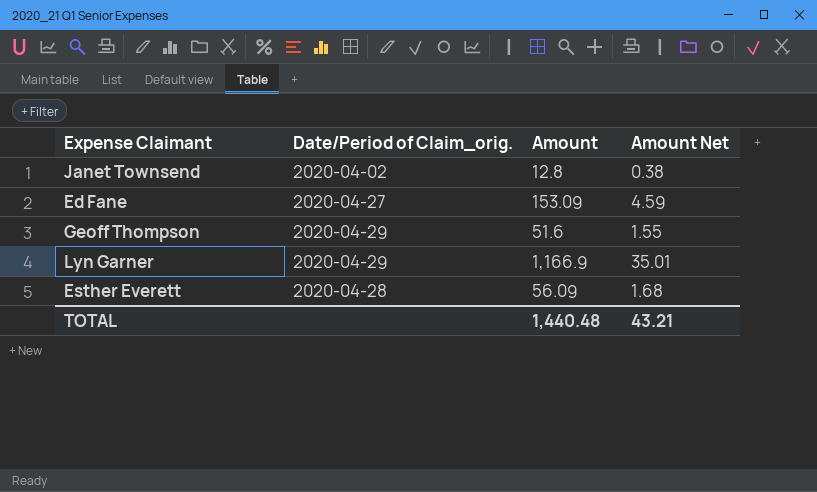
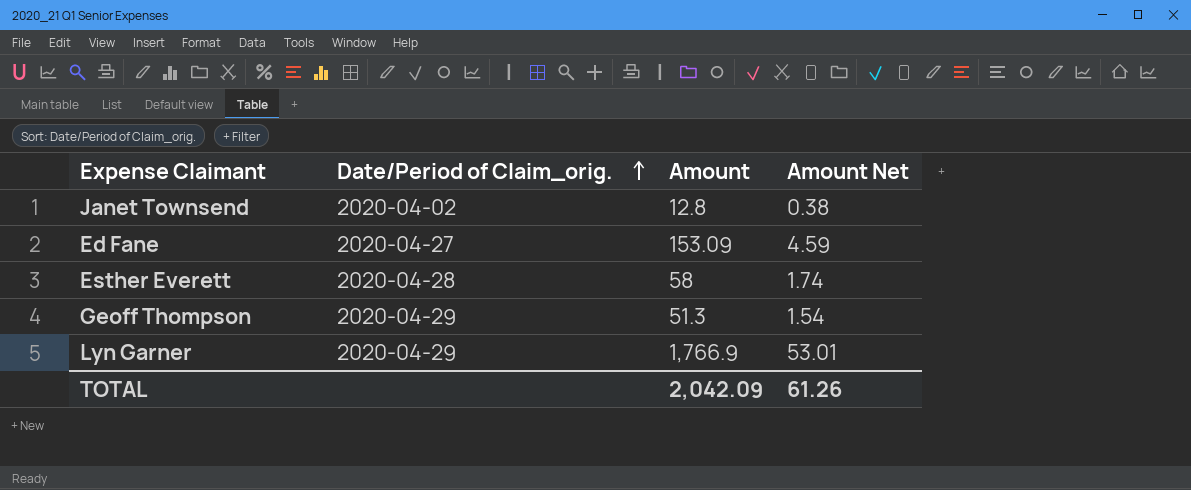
row order: none -> Date/Period of Claim_orig. ascending
Esther Everett | Amount: 56.09 -> 58
Esther Everett | Amount Net: 1.68 -> 1.74
Geoff Thompson | Amount: 51.6 -> 51.3
Geoff Thompson | Amount Net: 1.55 -> 1.54
Lyn Garner | Amount: 1,166.9 -> 1,766.9
Lyn Garner | Amount Net: 35.01 -> 53.01
TOTAL | Amount: 1,440.48 -> 2,042.09
TOTAL | Amount Net: 43.21 -> 61.26

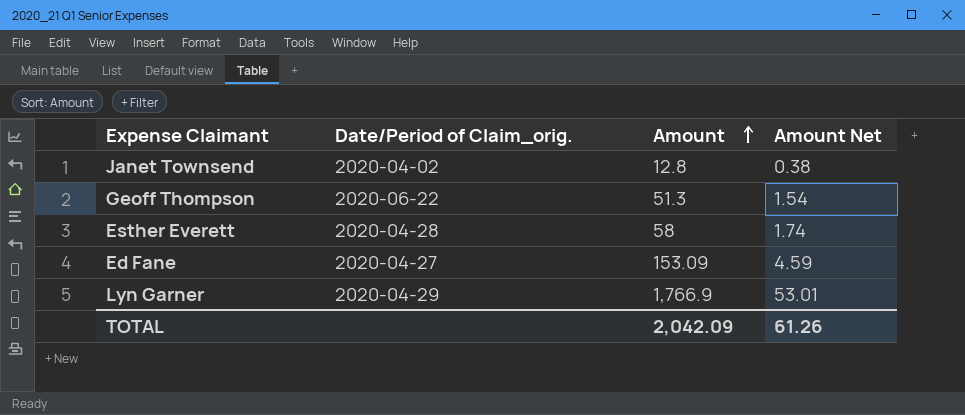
row order: Date/Period of Claim_orig. ascending -> Amount ascending
Geoff Thompson | Date/Period of Claim_orig.: 2020-04-29 -> 2020-06-22

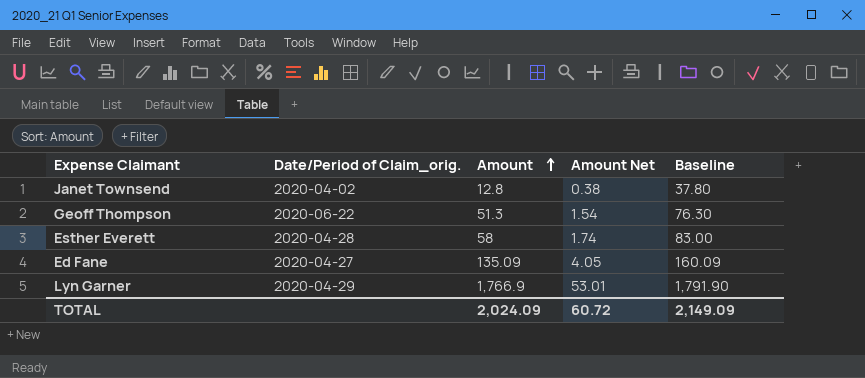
column Baseline | formula: none -> [Amount] + 25
Ed Fane | Amount: 153.09 -> 135.09
Ed Fane | Amount Net: 4.59 -> 4.05
TOTAL | Amount: 2,042.09 -> 2,024.09
TOTAL | Amount Net: 61.26 -> 60.72

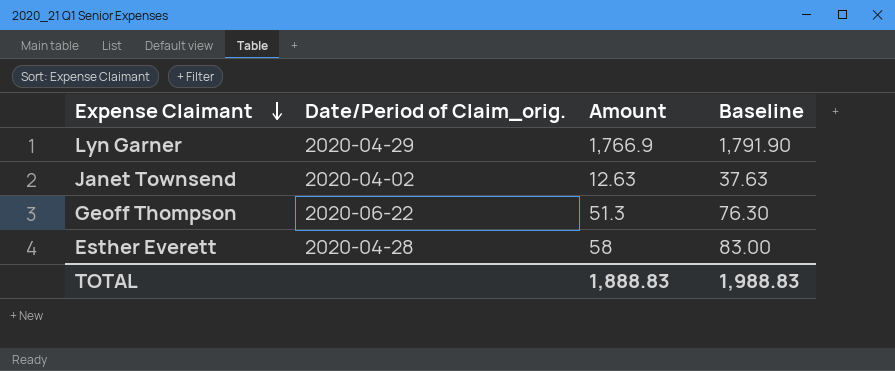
row order: Amount ascending -> Expense Claimant descending
column Amount Net | formula: [Amount] * 0.03 -> none
row Ed Fane: 2020-04-27 | 135.09 | 4.05 | 160.09 -> none
Janet Townsend | Amount: 12.8 -> 12.63
Janet Townsend | Baseline: 37.80 -> 37.63
TOTAL | Amount: 2,024.09 -> 1,888.83
TOTAL | Baseline: 2,149.09 -> 1,988.83

